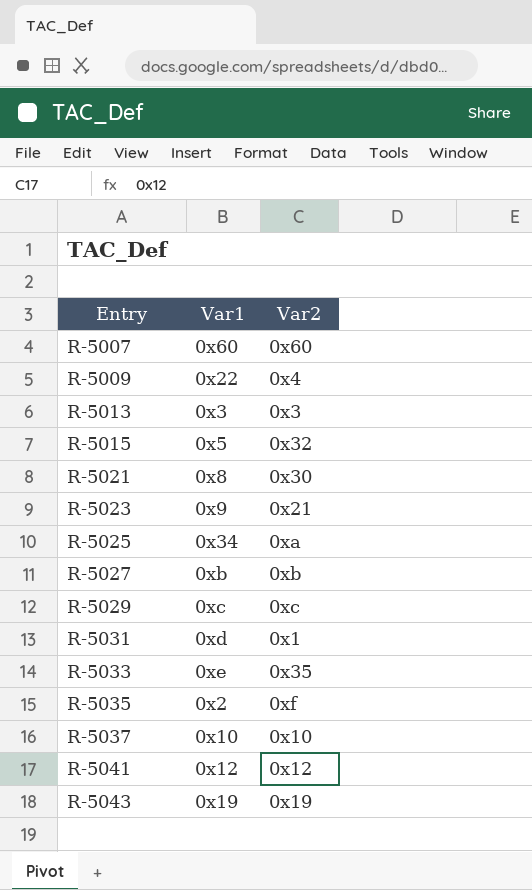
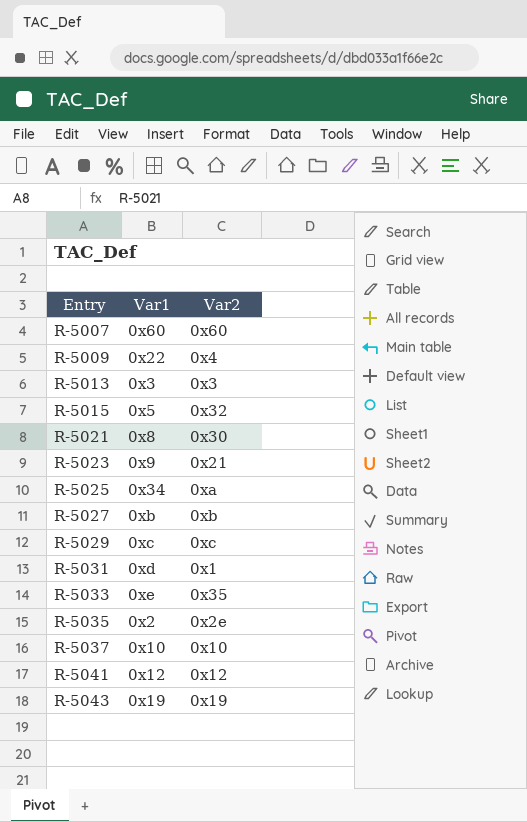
R-5035 | Var2: 0xf -> 0x2e

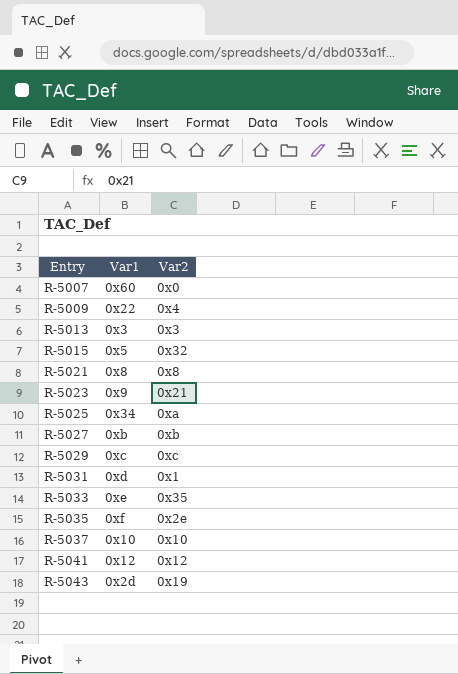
R-5007 | Var2: 0x60 -> 0x0
R-5021 | Var2: 0x30 -> 0x8
R-5035 | Var1: 0x2 -> 0xf
R-5043 | Var1: 0x19 -> 0x2d

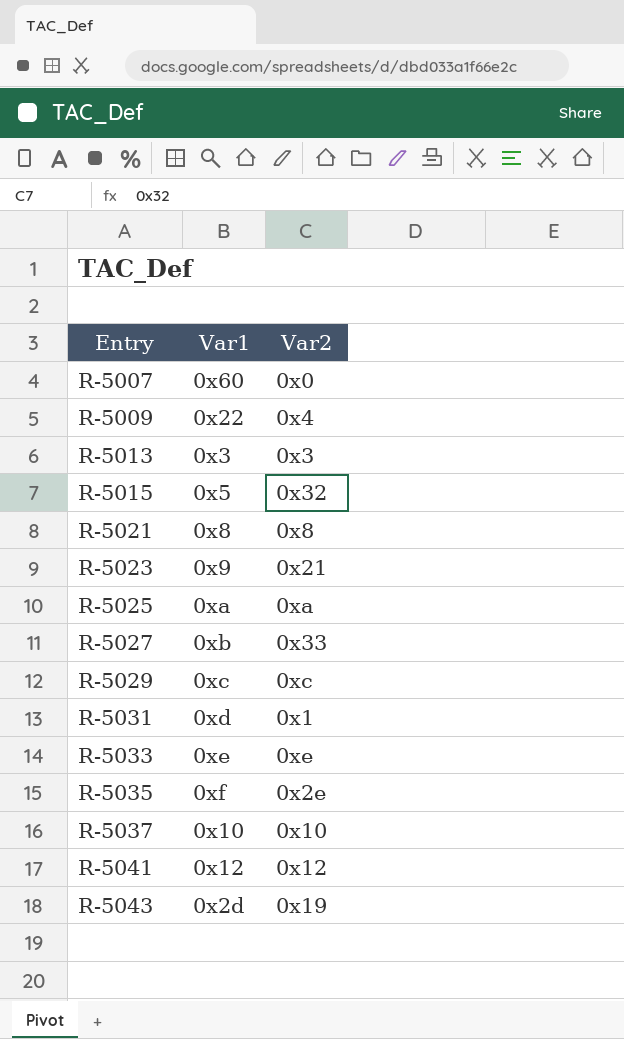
R-5025 | Var1: 0x34 -> 0xa
R-5027 | Var2: 0xb -> 0x33
R-5033 | Var2: 0x35 -> 0xe

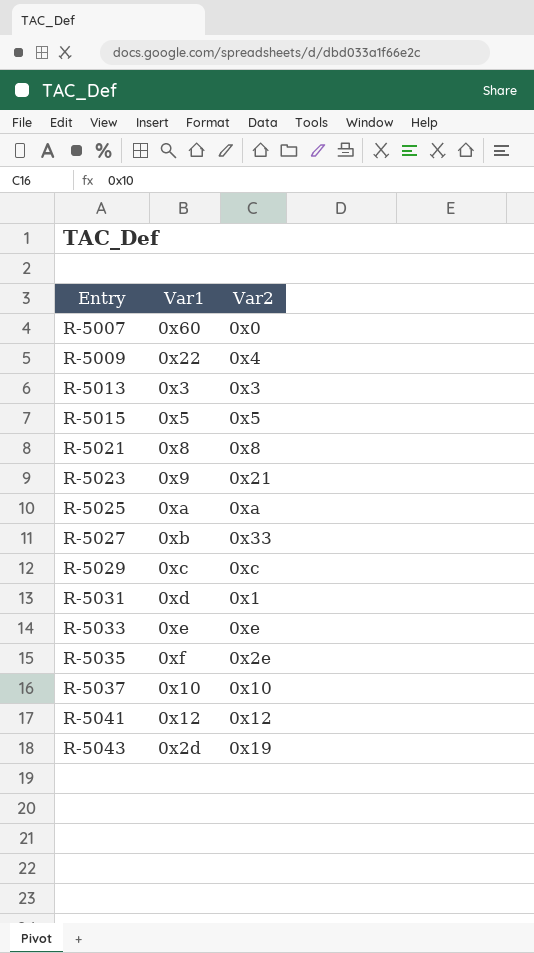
R-5015 | Var2: 0x32 -> 0x5

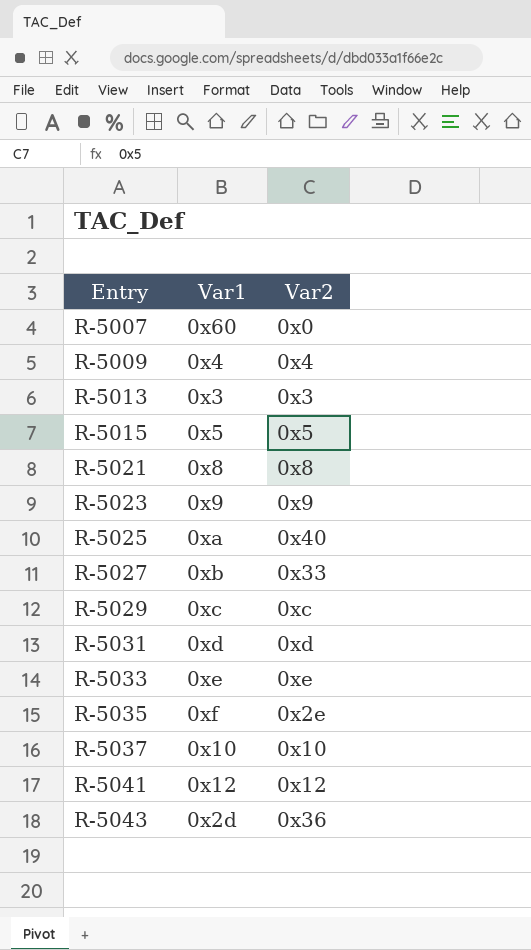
R-5009 | Var1: 0x22 -> 0x4
R-5023 | Var2: 0x21 -> 0x9
R-5025 | Var2: 0xa -> 0x40
R-5031 | Var2: 0x1 -> 0xd
R-5043 | Var2: 0x19 -> 0x36

